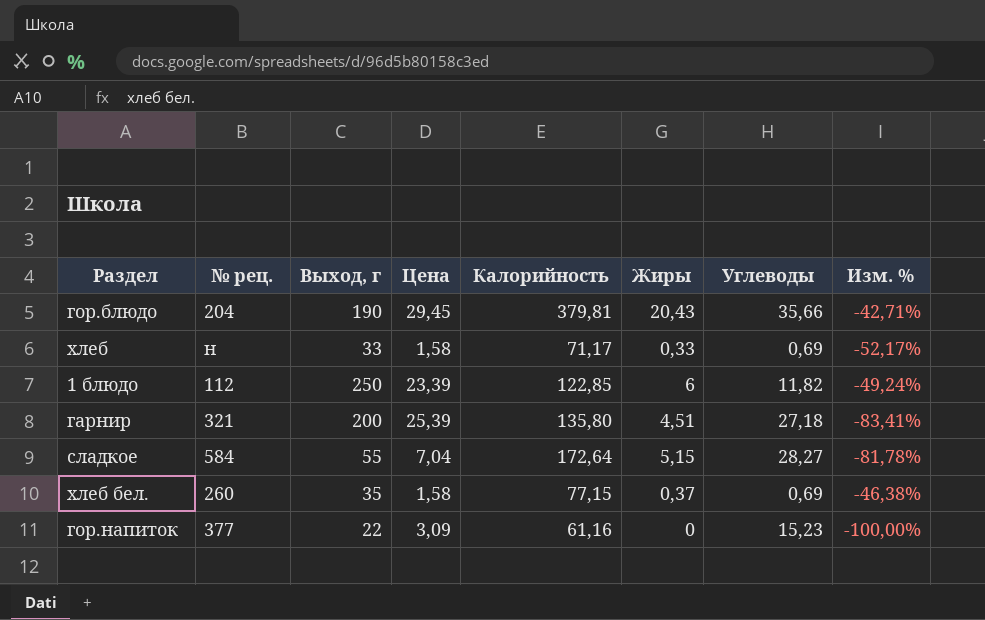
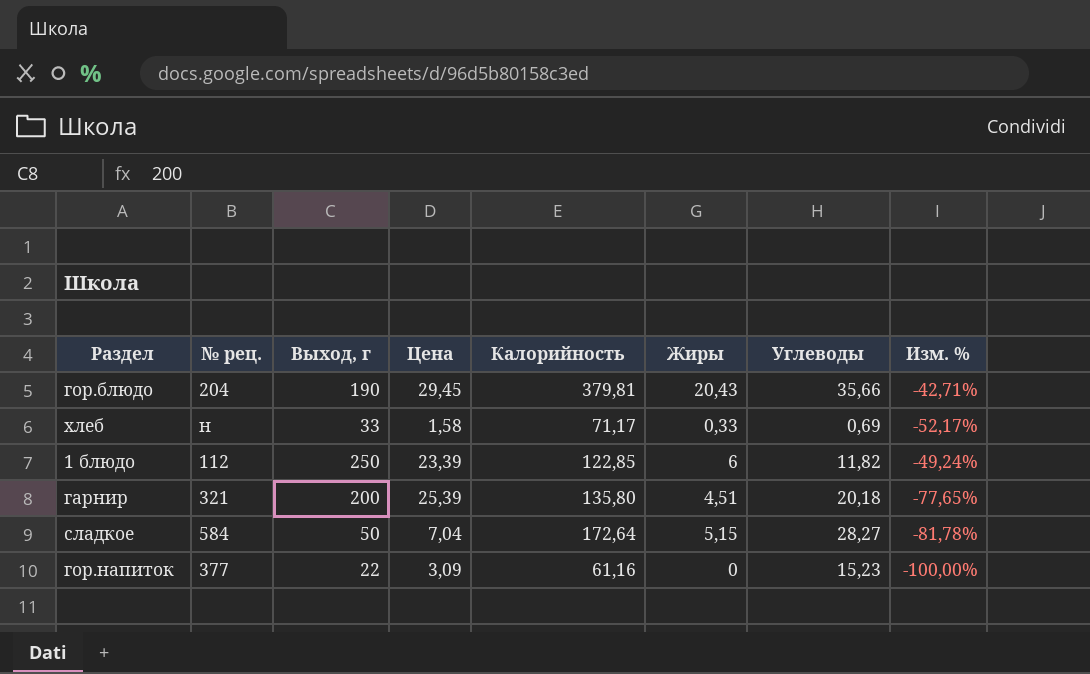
row хлеб бел.: 260 | 35 | 1,58 | 77,15 | 0,37 | 0,69 | -46,38% -> none
гарнир | Углеводы: 27,18 -> 20,18
гарнир | Изм. %: -83,41% -> -77,65%
сладкое | Выход, г: 55 -> 50

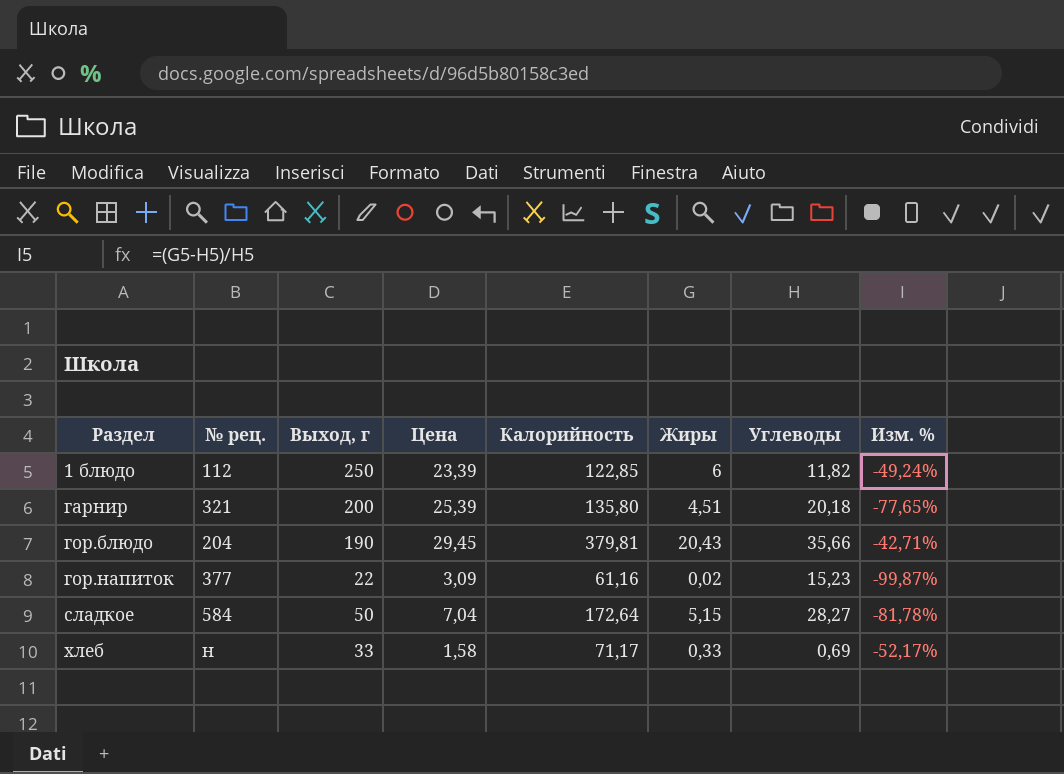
row order: none -> Раздел ascending
гор.напиток | Жиры: 0 -> 0,02
гор.напиток | Изм. %: -100,00% -> -99,87%

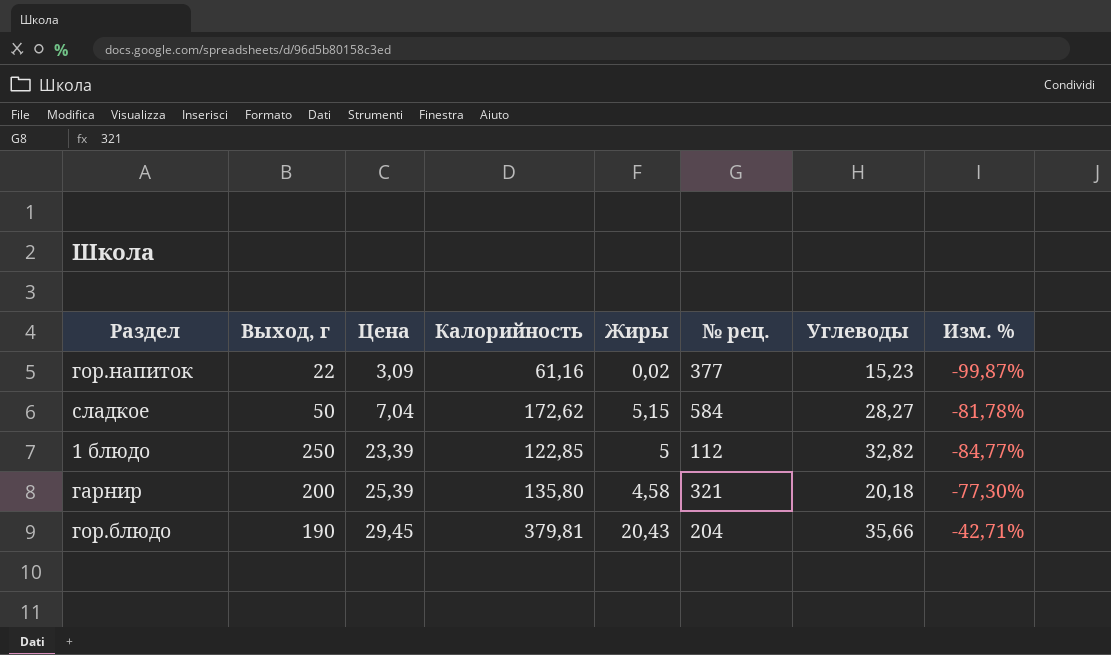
row order: Раздел ascending -> Цена ascending
column № рец. | position: 2 -> 6
row хлеб: н | 33 | 1,58 | 71,17 | 0,33 | 0,69 | -52,17% -> none
сладкое | Калорийность: 172,64 -> 172,62
1 блюдо | Жиры: 6 -> 5
1 блюдо | Углеводы: 11,82 -> 32,82
1 блюдо | Изм. %: -49,24% -> -84,77%
гарнир | Жиры: 4,51 -> 4,58
гарнир | Изм. %: -77,65% -> -77,30%

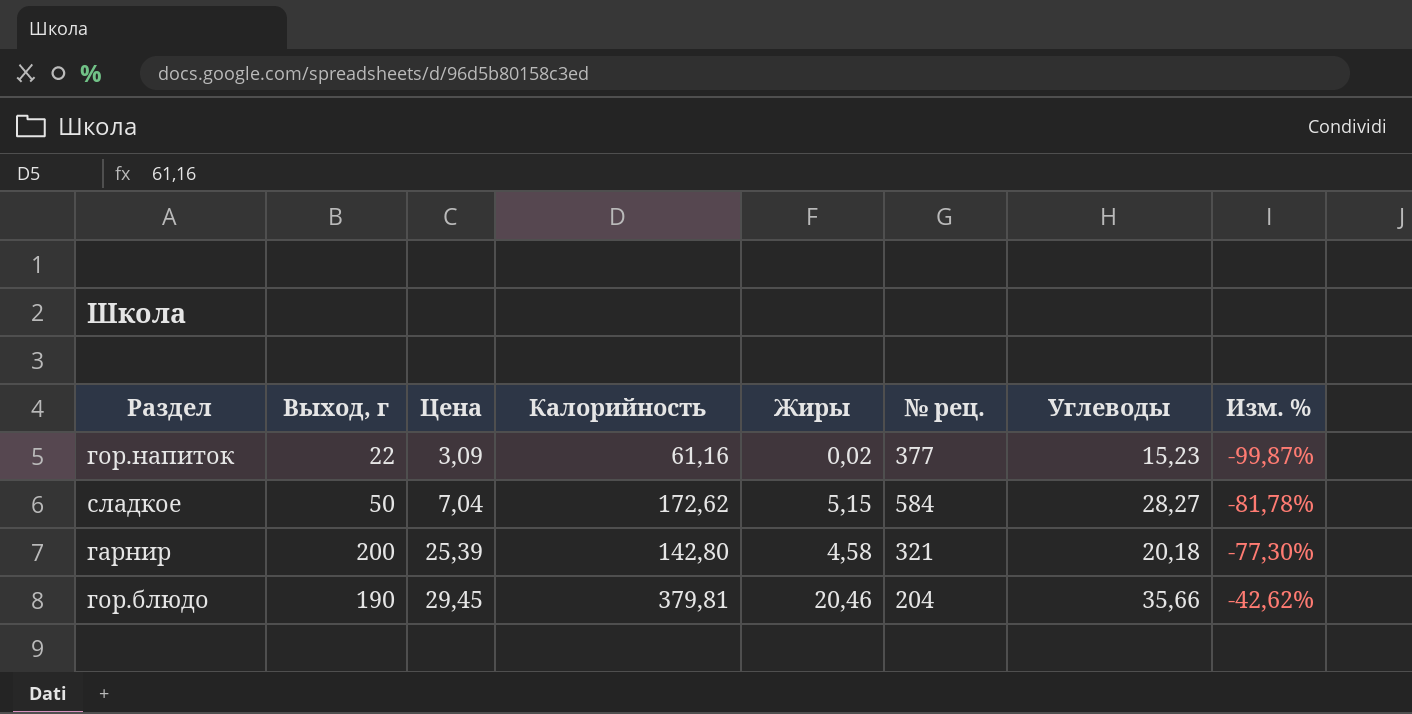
row 1 блюдо: 250 | 23,39 | 122,85 | 5 | 112 | 32,82 | -84,77% -> none
гарнир | Калорийность: 135,80 -> 142,80
гор.блюдо | Жиры: 20,43 -> 20,46
гор.блюдо | Изм. %: -42,71% -> -42,62%

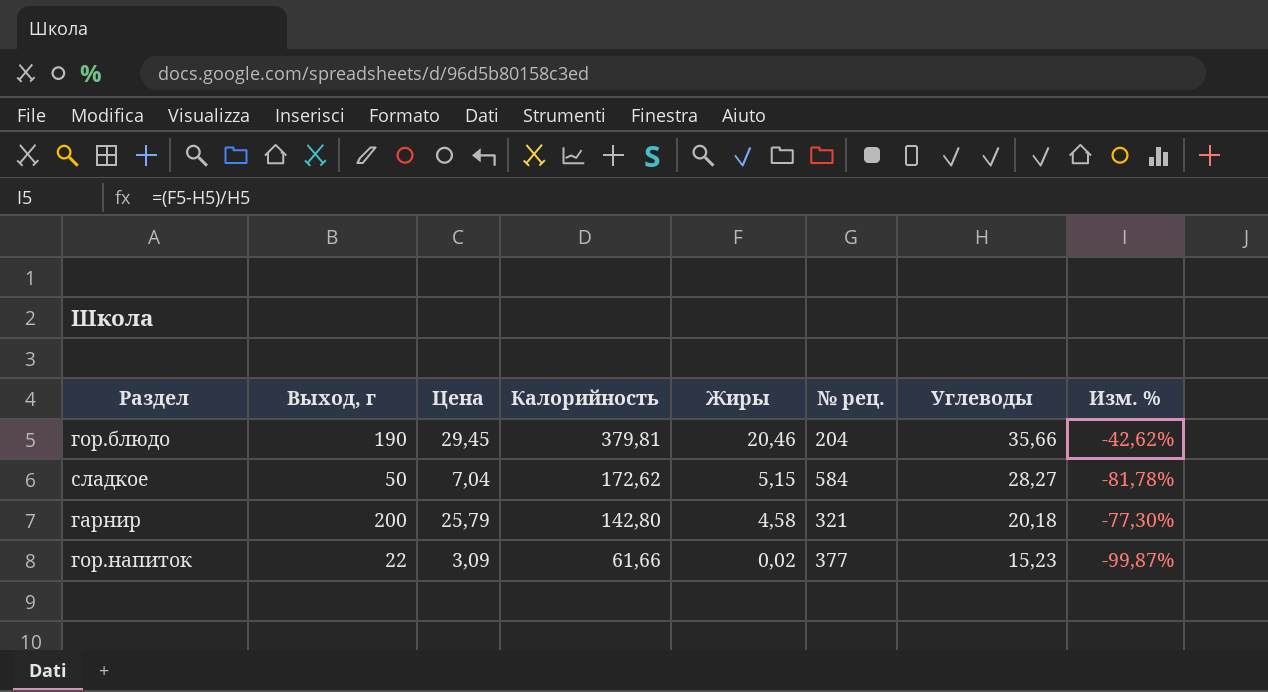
row order: Цена ascending -> Калорийность descending
гарнир | Цена: 25,39 -> 25,79
гор.напиток | Калорийность: 61,16 -> 61,66

